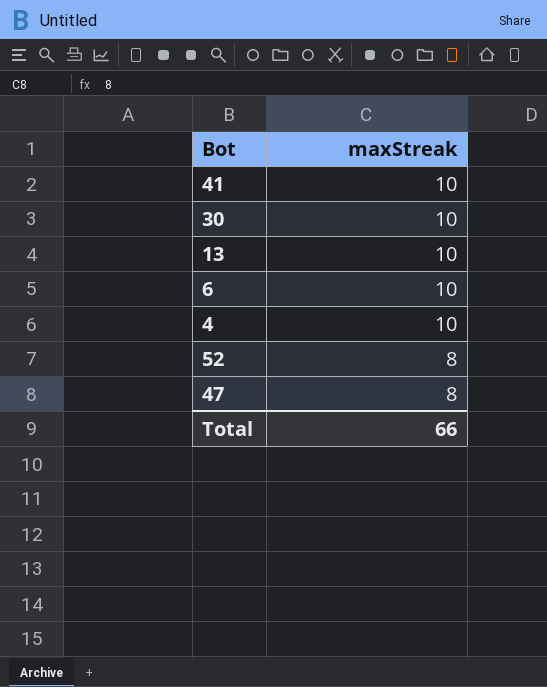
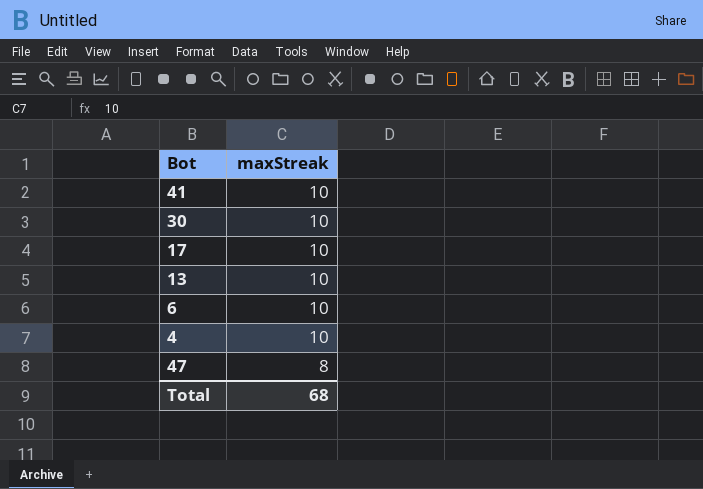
row 52: 8 -> none
row 17: none -> 10
Total | maxStreak: 66 -> 68

